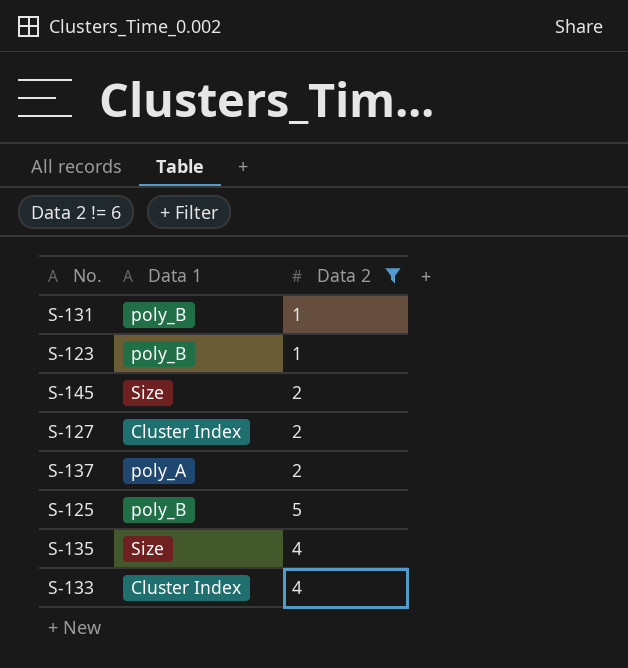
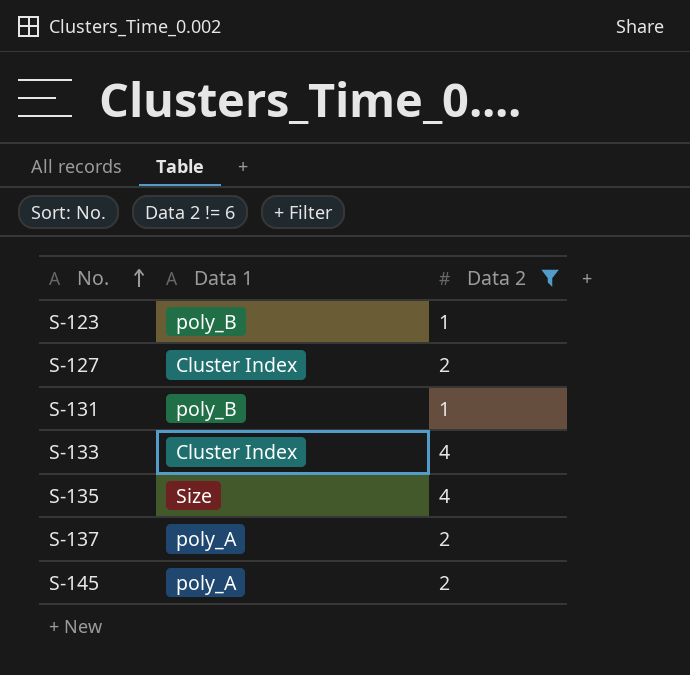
row order: none -> No. ascending
row S-125: poly_B | 5 -> none
S-145 | Data 1: Size -> poly_A

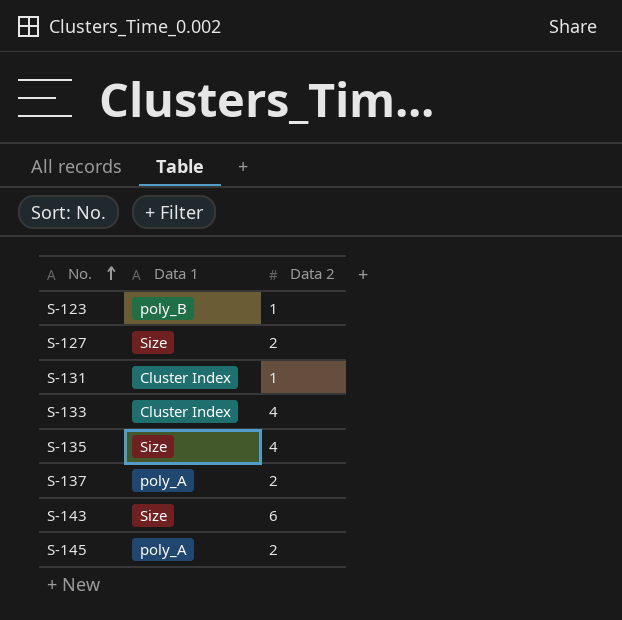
filter: Data 2 != 6 -> none
S-127 | Data 1: Cluster Index -> Size
S-131 | Data 1: poly_B -> Cluster Index

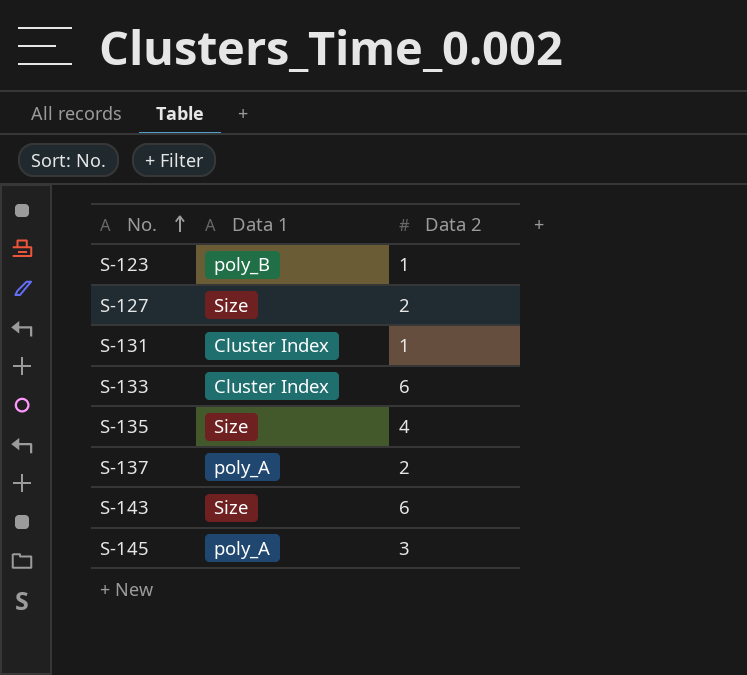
S-133 | Data 2: 4 -> 6
S-145 | Data 2: 2 -> 3

